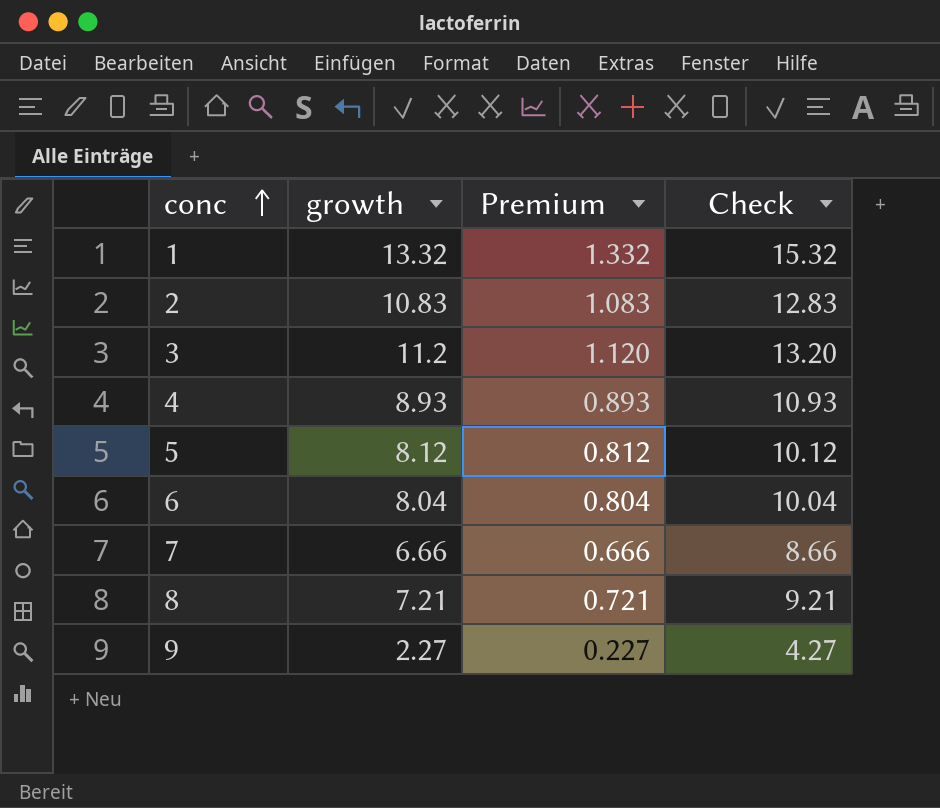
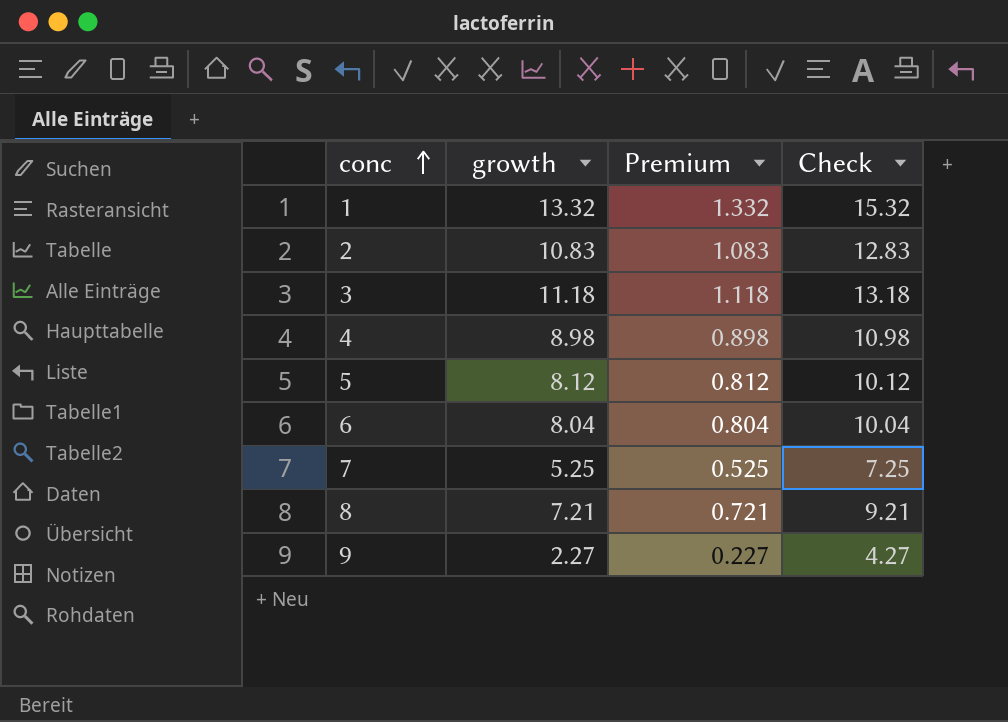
3 | growth: 11.2 -> 11.18
3 | Premium: 1.120 -> 1.118
3 | Check: 13.20 -> 13.18
4 | growth: 8.93 -> 8.98
4 | Premium: 0.893 -> 0.898
4 | Check: 10.93 -> 10.98
7 | growth: 6.66 -> 5.25
7 | Premium: 0.666 -> 0.525
7 | Check: 8.66 -> 7.25

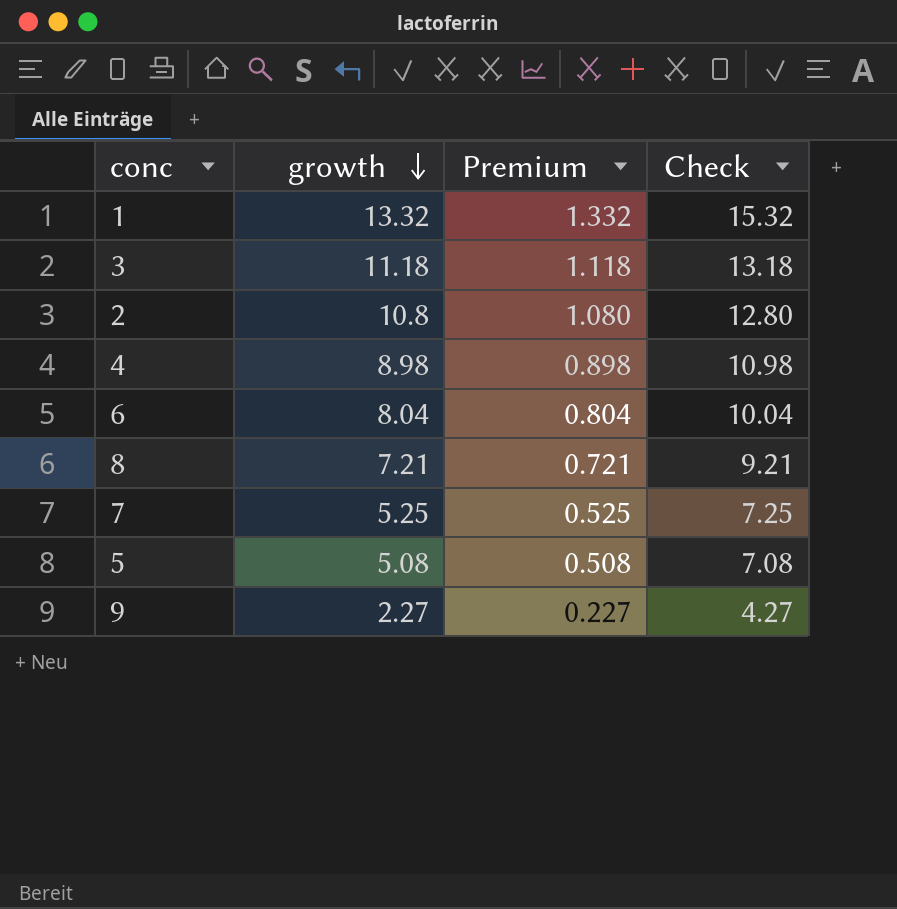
row order: conc ascending -> growth descending
2 | growth: 10.83 -> 10.8
2 | Premium: 1.083 -> 1.080
2 | Check: 12.83 -> 12.80
5 | growth: 8.12 -> 5.08
5 | Premium: 0.812 -> 0.508
5 | Check: 10.12 -> 7.08

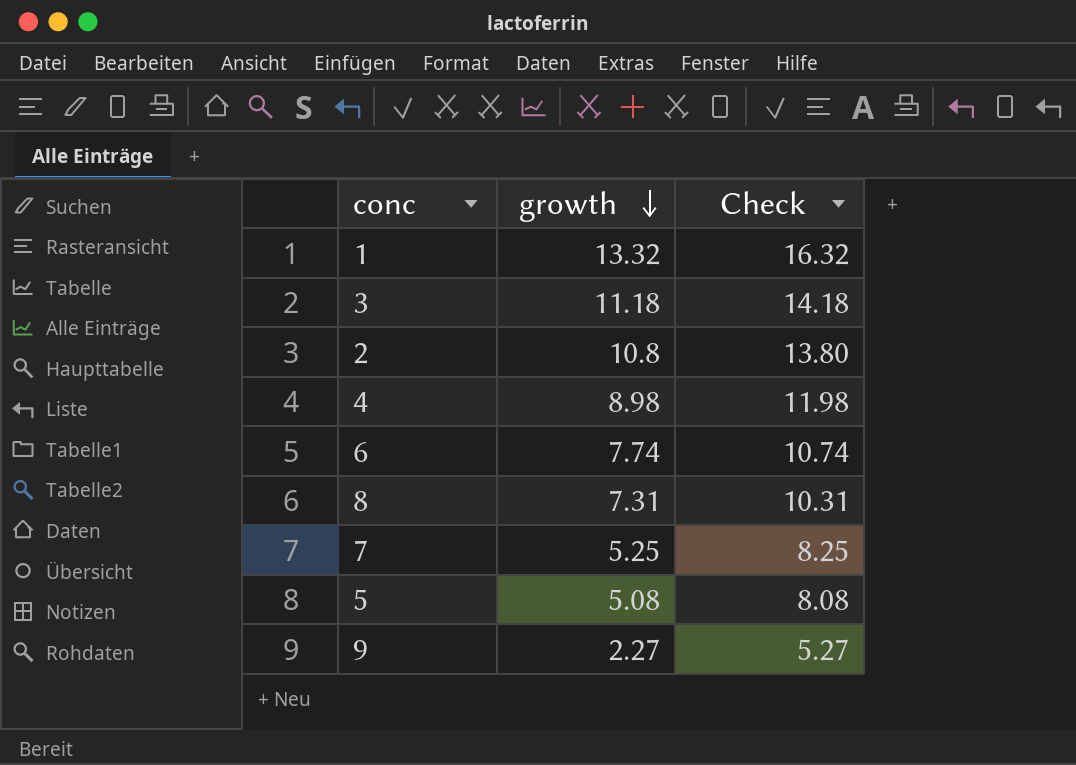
column Premium | formula: [growth] * 0.1 -> none
column Check | formula: [growth] + 2 -> [growth] + 3
6 | growth: 8.04 -> 7.74
8 | growth: 7.21 -> 7.31

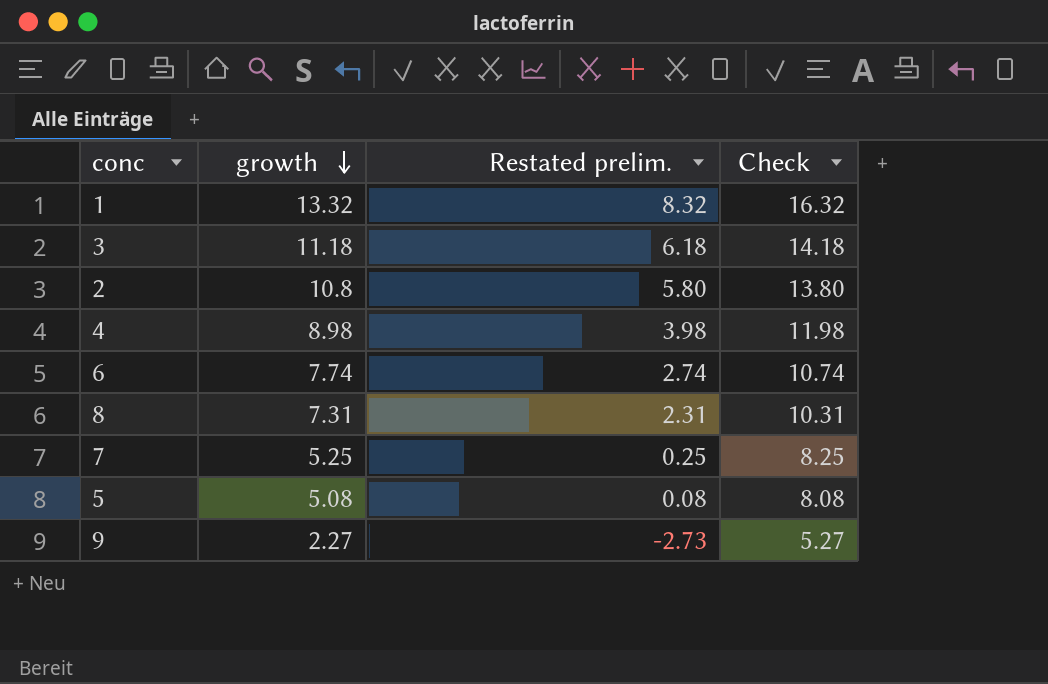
column Restated prelim. | formula: none -> [growth] - 5

